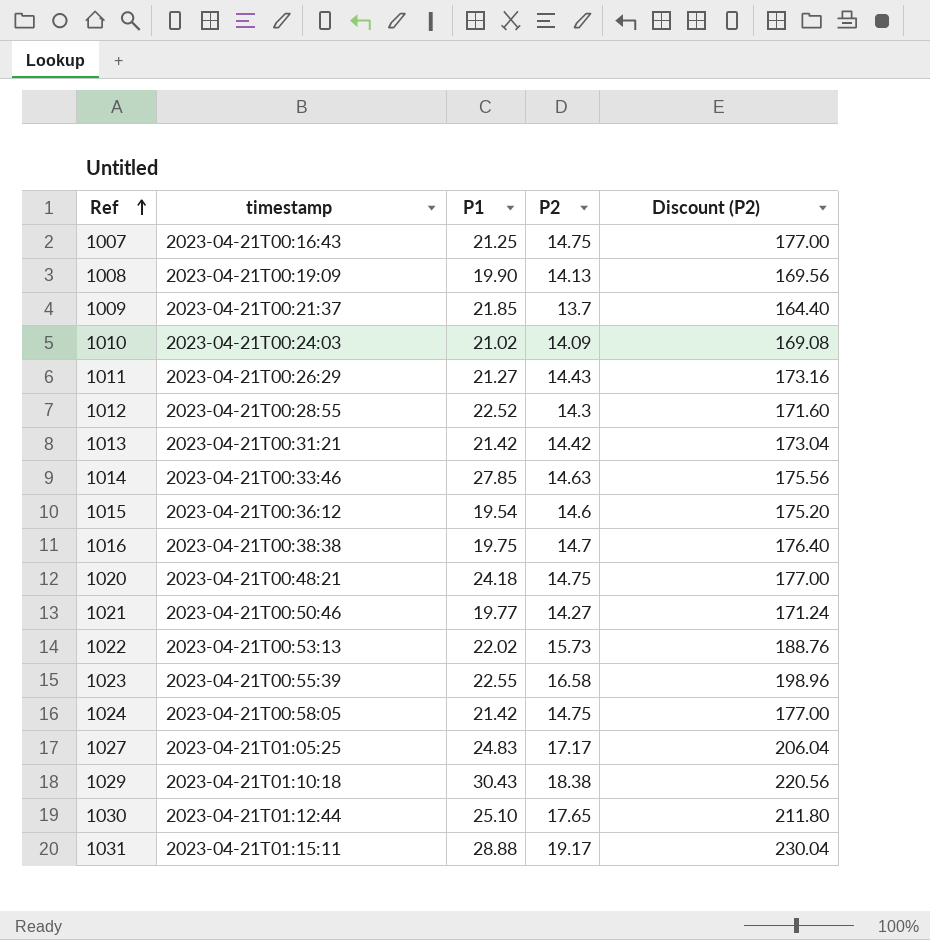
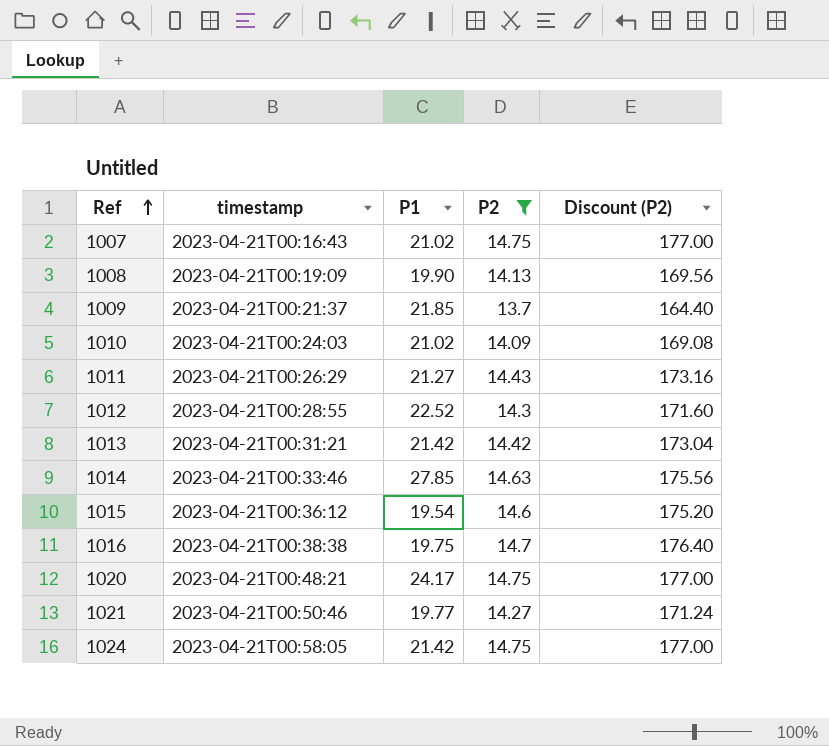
filter: none -> P2 <= 14.75
1007 | P1: 21.25 -> 21.02
1020 | P1: 24.18 -> 24.17

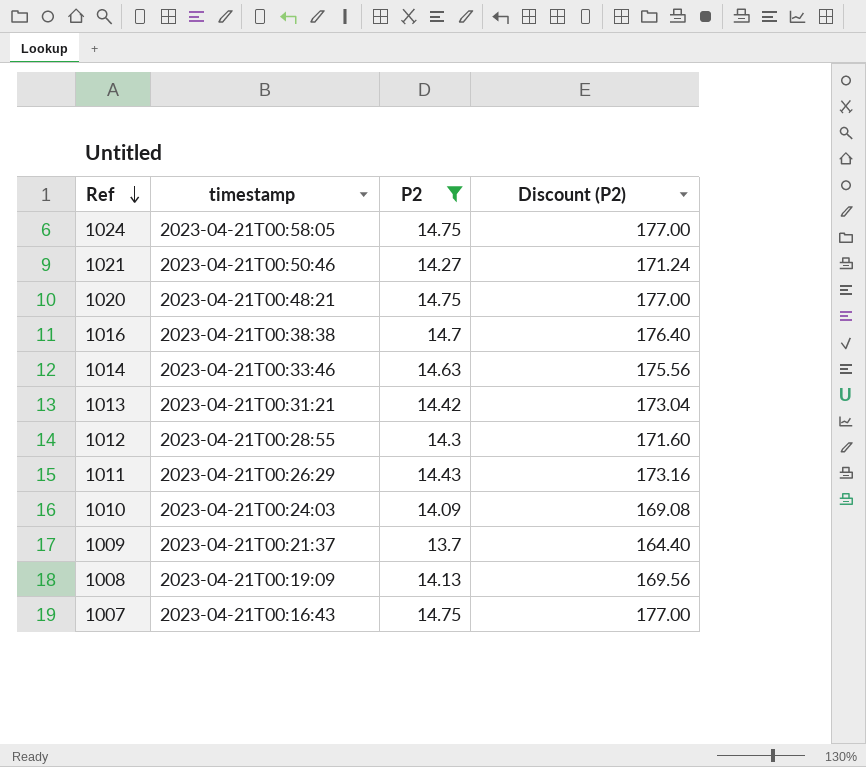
row order: Ref ascending -> Ref descending
column P1 | position: 3 -> none
row 1015: 2023-04-21T00:36:12 | 19.54 | 14.6 | 175.20 -> none

